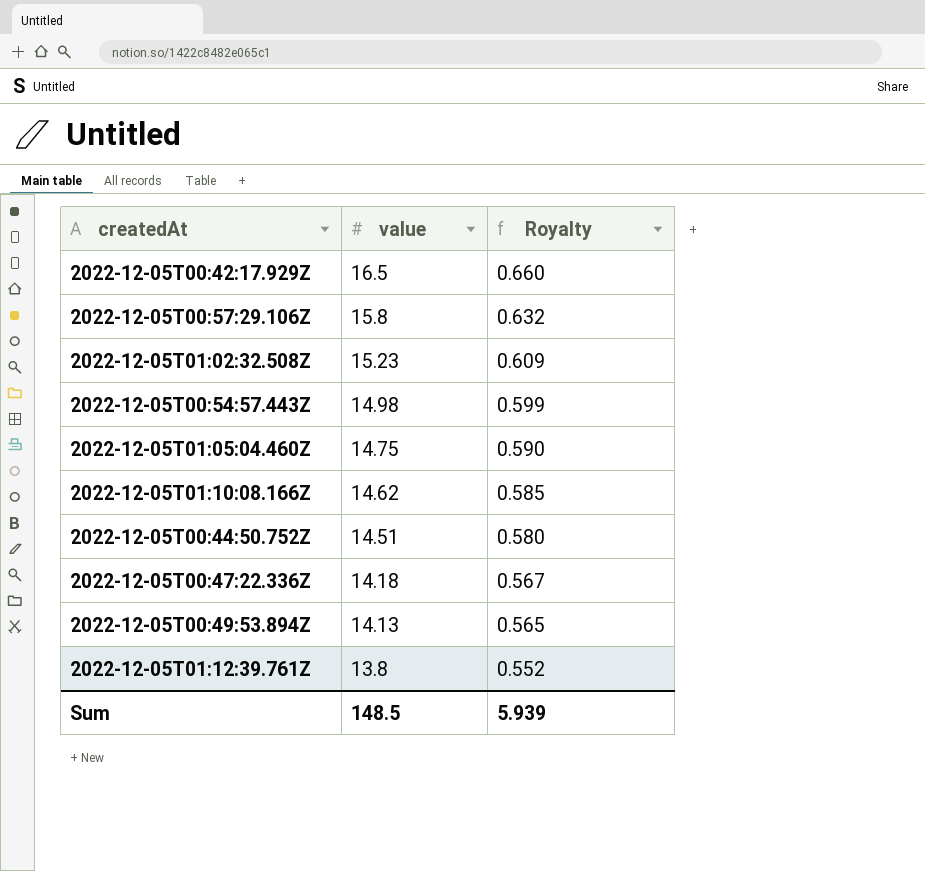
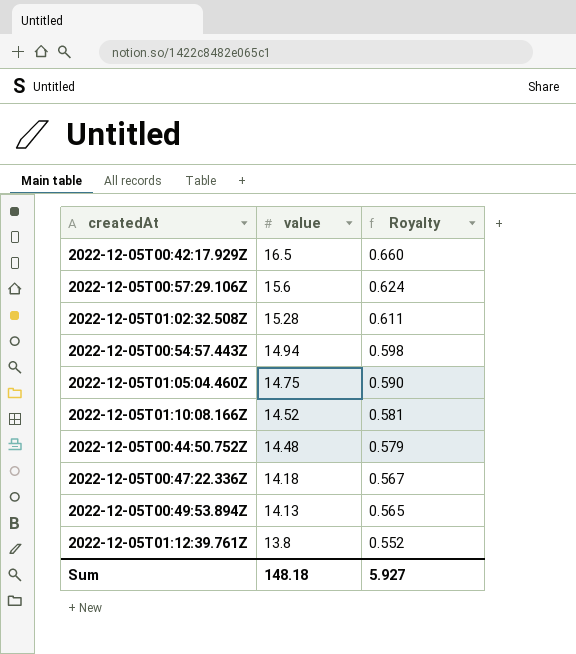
2022-12-05T00:57:29.106Z | value: 15.8 -> 15.6
2022-12-05T00:57:29.106Z | Royalty: 0.632 -> 0.624
2022-12-05T01:02:32.508Z | value: 15.23 -> 15.28
2022-12-05T01:02:32.508Z | Royalty: 0.609 -> 0.611
2022-12-05T00:54:57.443Z | value: 14.98 -> 14.94
2022-12-05T00:54:57.443Z | Royalty: 0.599 -> 0.598
2022-12-05T01:10:08.166Z | value: 14.62 -> 14.52
2022-12-05T01:10:08.166Z | Royalty: 0.585 -> 0.581
2022-12-05T00:44:50.752Z | value: 14.51 -> 14.48
2022-12-05T00:44:50.752Z | Royalty: 0.580 -> 0.579
Sum | value: 148.5 -> 148.18
Sum | Royalty: 5.939 -> 5.927

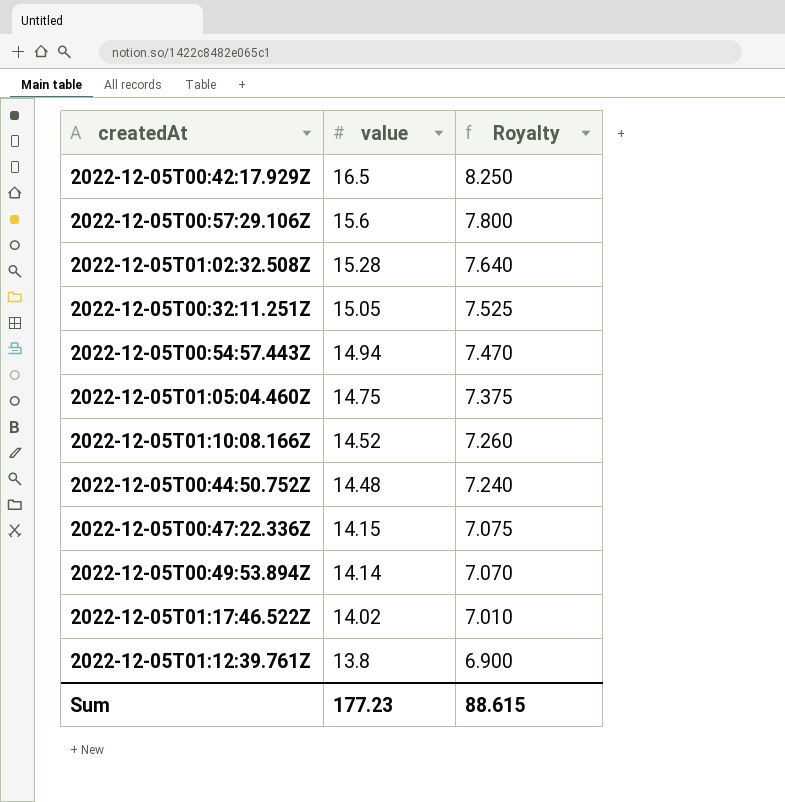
column Royalty | formula: [value] * 0.04 -> [value] * 0.5
row 2022-12-05T00:32:11.251Z: none -> 15.05 | 7.525
2022-12-05T00:47:22.336Z | value: 14.18 -> 14.15
2022-12-05T00:49:53.894Z | value: 14.13 -> 14.14
row 2022-12-05T01:17:46.522Z: none -> 14.02 | 7.010
Sum | value: 148.18 -> 177.23
Sum | Royalty: 5.927 -> 88.615

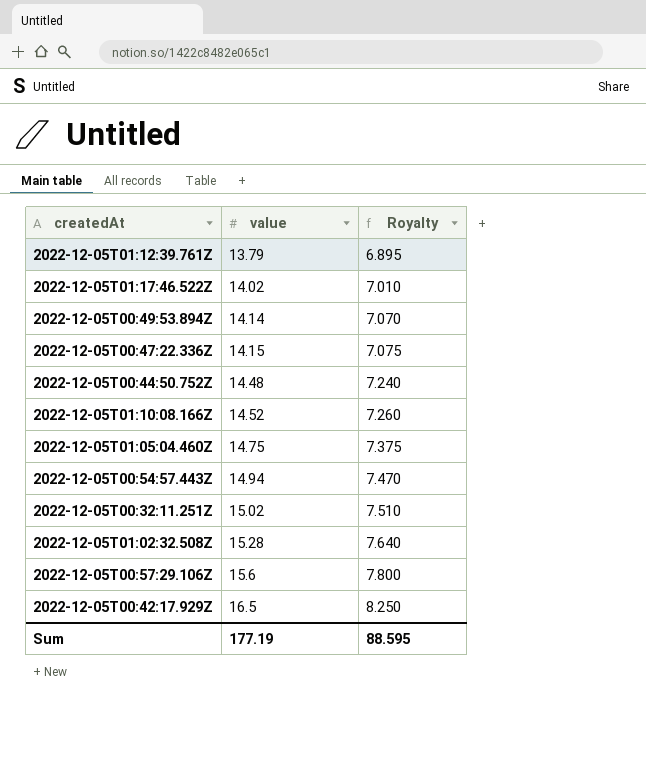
row order: value descending -> value ascending
2022-12-05T01:12:39.761Z | value: 13.8 -> 13.79
2022-12-05T01:12:39.761Z | Royalty: 6.900 -> 6.895
2022-12-05T00:32:11.251Z | value: 15.05 -> 15.02
2022-12-05T00:32:11.251Z | Royalty: 7.525 -> 7.510
Sum | value: 177.23 -> 177.19
Sum | Royalty: 88.615 -> 88.595

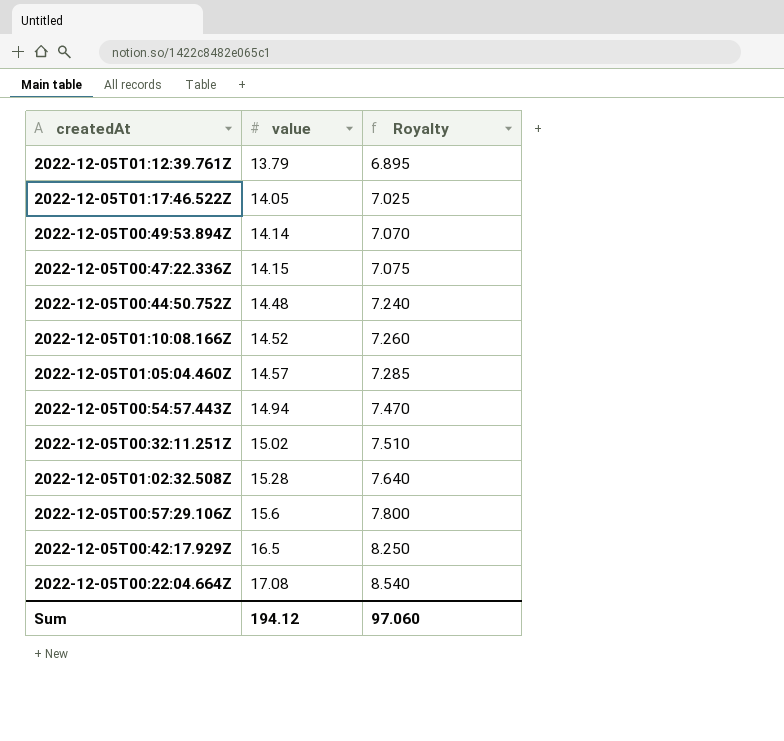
2022-12-05T01:17:46.522Z | value: 14.02 -> 14.05
2022-12-05T01:17:46.522Z | Royalty: 7.010 -> 7.025
2022-12-05T01:05:04.460Z | value: 14.75 -> 14.57
2022-12-05T01:05:04.460Z | Royalty: 7.375 -> 7.285
row 2022-12-05T00:22:04.664Z: none -> 17.08 | 8.540
Sum | value: 177.19 -> 194.12
Sum | Royalty: 88.595 -> 97.060

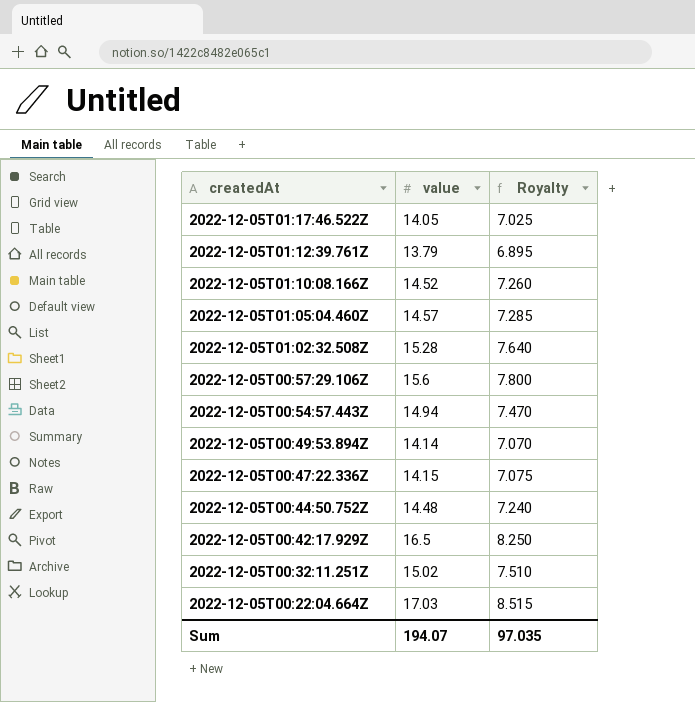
row order: value ascending -> createdAt descending
2022-12-05T00:22:04.664Z | value: 17.08 -> 17.03
2022-12-05T00:22:04.664Z | Royalty: 8.540 -> 8.515
Sum | value: 194.12 -> 194.07
Sum | Royalty: 97.060 -> 97.035

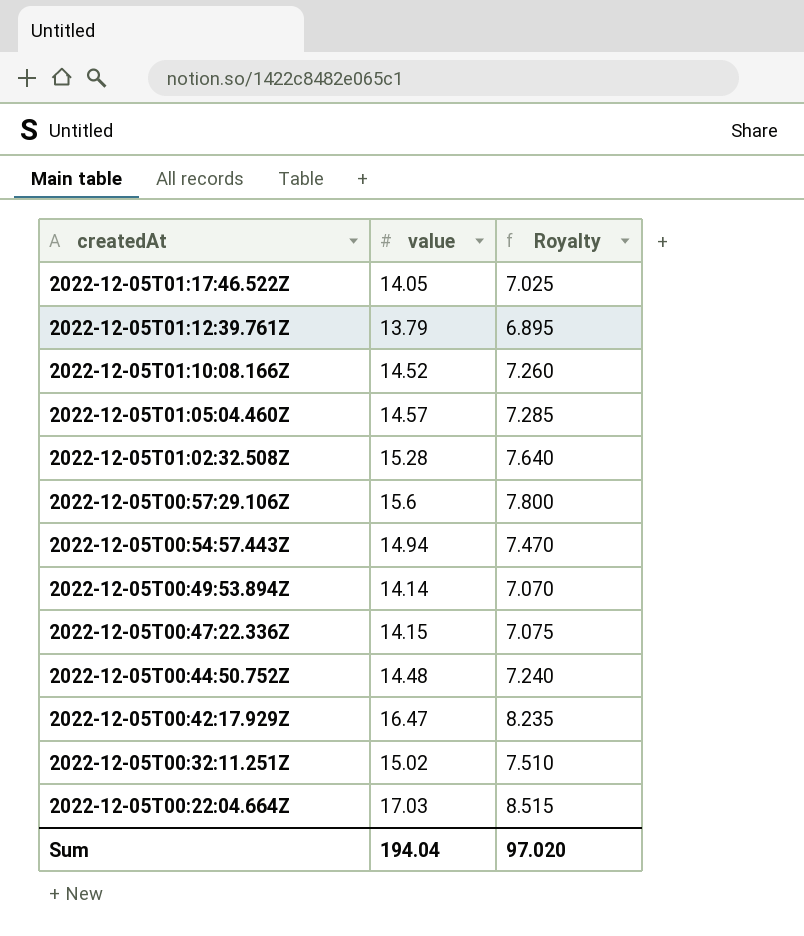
2022-12-05T00:42:17.929Z | value: 16.5 -> 16.47
2022-12-05T00:42:17.929Z | Royalty: 8.250 -> 8.235
Sum | value: 194.07 -> 194.04
Sum | Royalty: 97.035 -> 97.020

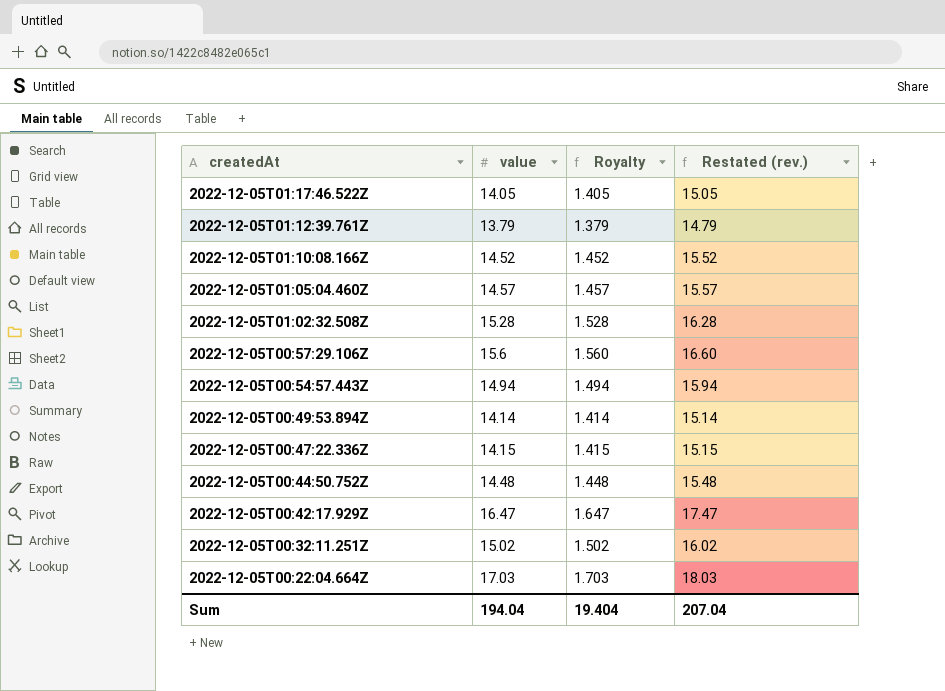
column Royalty | formula: [value] * 0.5 -> [value] * 0.1
column Restated (rev.) | formula: none -> [value] + 1
Sum | Royalty: 97.020 -> 19.404

